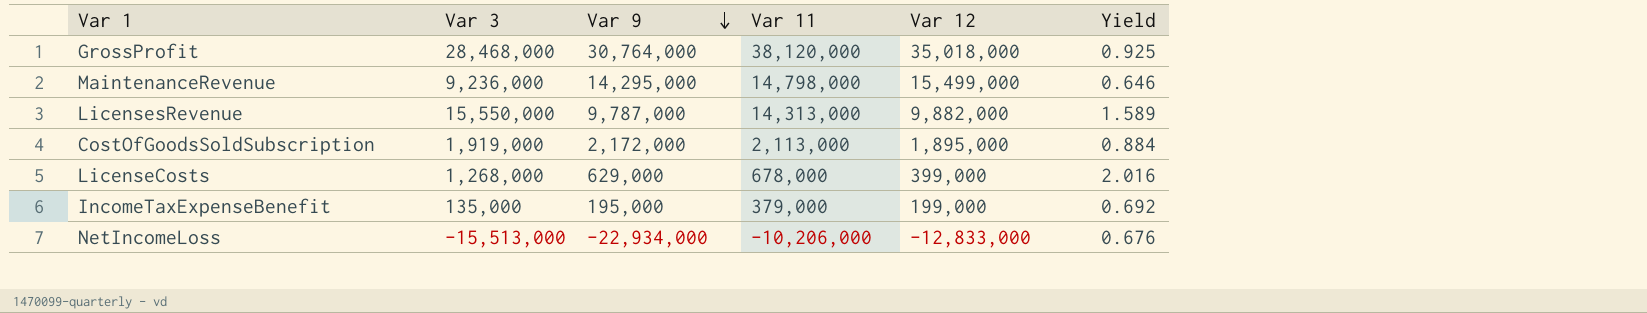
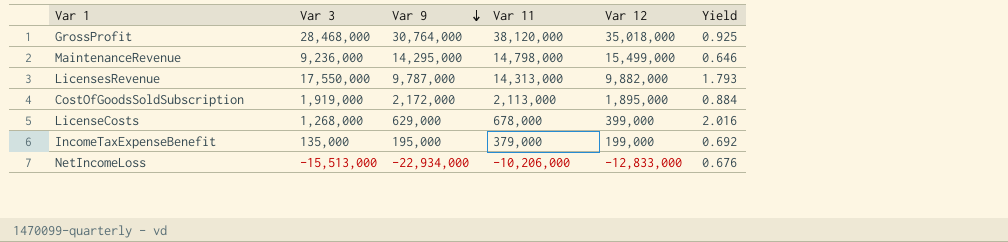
LicensesRevenue | Var 3: 15,550,000 -> 17,550,000
LicensesRevenue | Yield: 1.589 -> 1.793

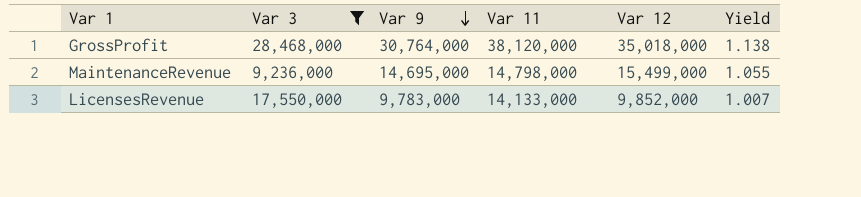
filter: none -> Var 3 >= 9,236,000
column Yield | formula: [Var 3] / [Var 9] -> [Var 12] / [Var 9]
MaintenanceRevenue | Var 9: 14,295,000 -> 14,695,000
LicensesRevenue | Var 9: 9,787,000 -> 9,783,000
LicensesRevenue | Var 11: 14,313,000 -> 14,133,000
LicensesRevenue | Var 12: 9,882,000 -> 9,852,000

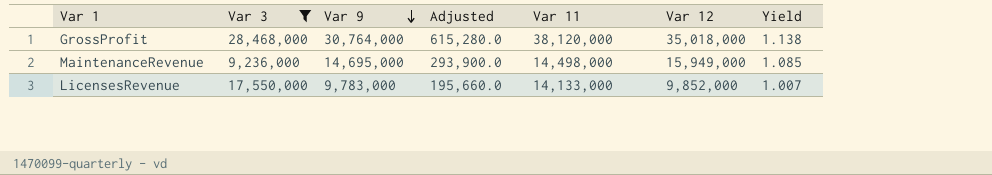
column Adjusted | formula: none -> [Var 9] * 0.02
MaintenanceRevenue | Var 11: 14,798,000 -> 14,498,000
MaintenanceRevenue | Var 12: 15,499,000 -> 15,949,000
MaintenanceRevenue | Yield: 1.055 -> 1.085

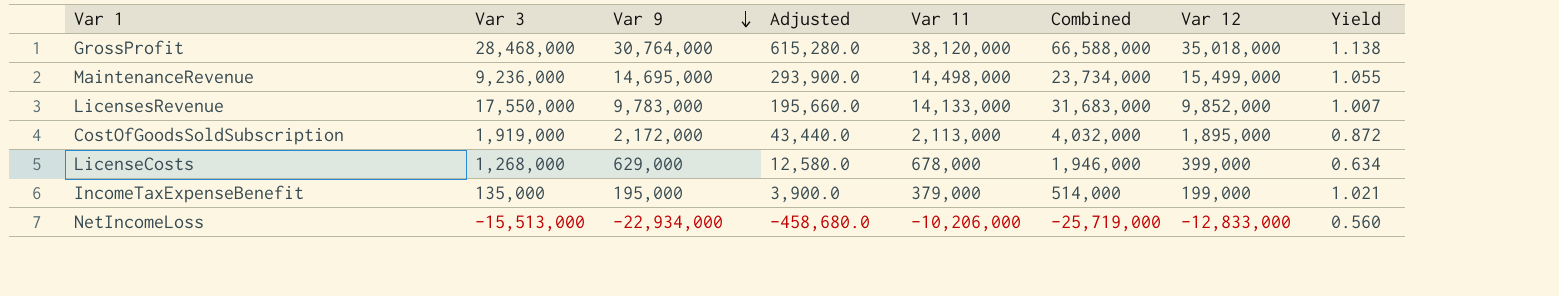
filter: Var 3 >= 9,236,000 -> none
column Combined | formula: none -> [Var 3] + [Var 11]
MaintenanceRevenue | Var 12: 15,949,000 -> 15,499,000
MaintenanceRevenue | Yield: 1.085 -> 1.055

